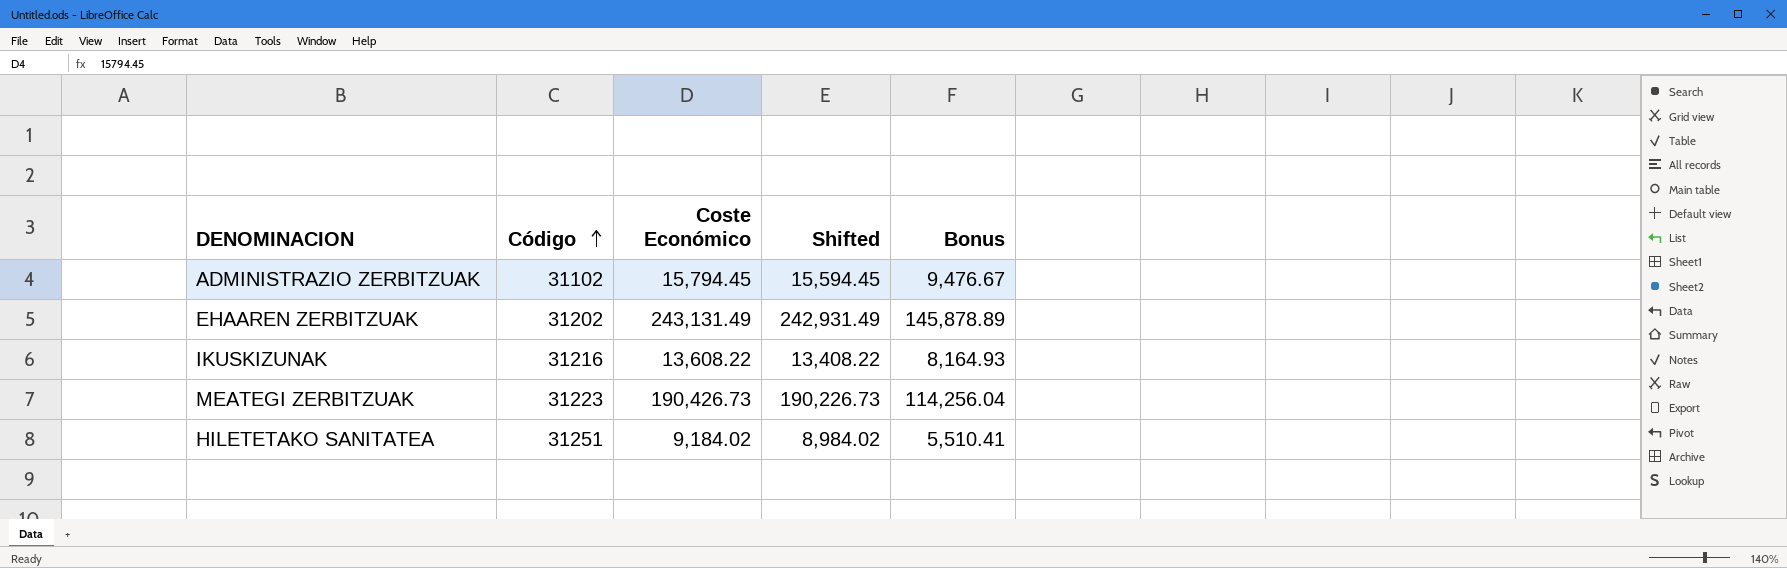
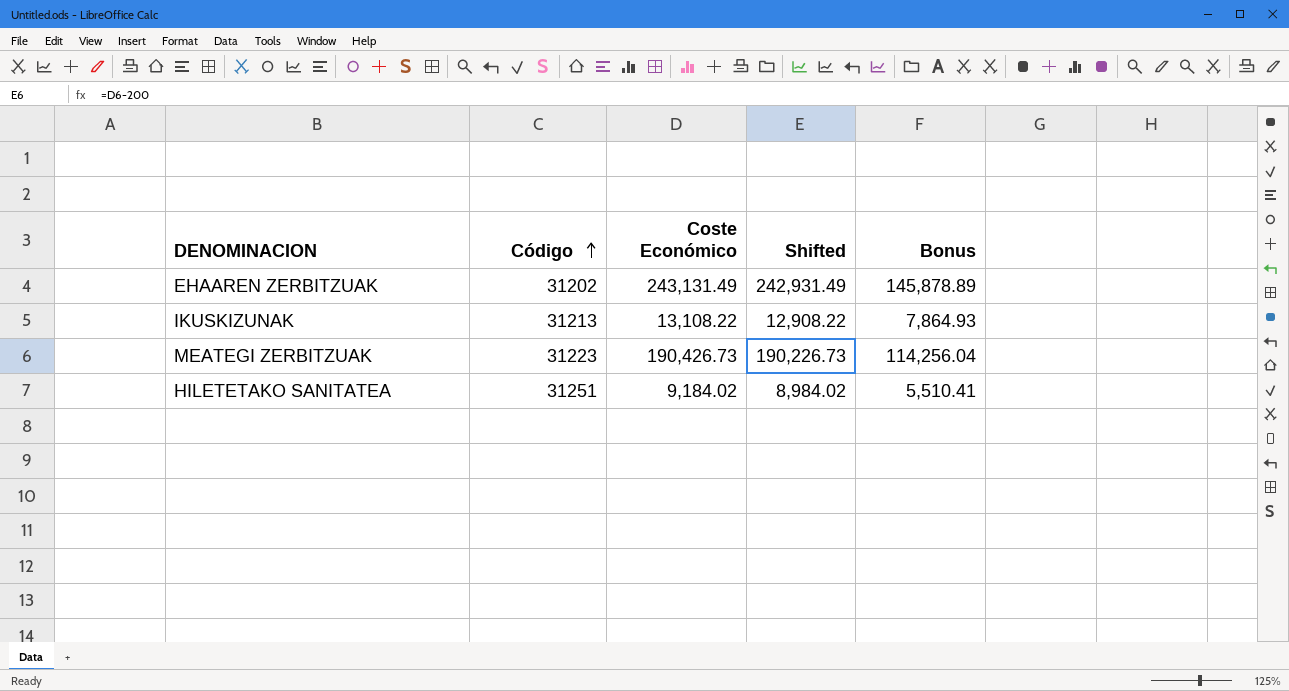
row ADMINISTRAZIO ZERBITZUAK: 31102 | 15,794.45 | 15,594.45 | 9,476.67 -> none
IKUSKIZUNAK | Código: 31216 -> 31213
IKUSKIZUNAK | Coste Económico: 13,608.22 -> 13,108.22
IKUSKIZUNAK | Shifted: 13,408.22 -> 12,908.22
IKUSKIZUNAK | Bonus: 8,164.93 -> 7,864.93

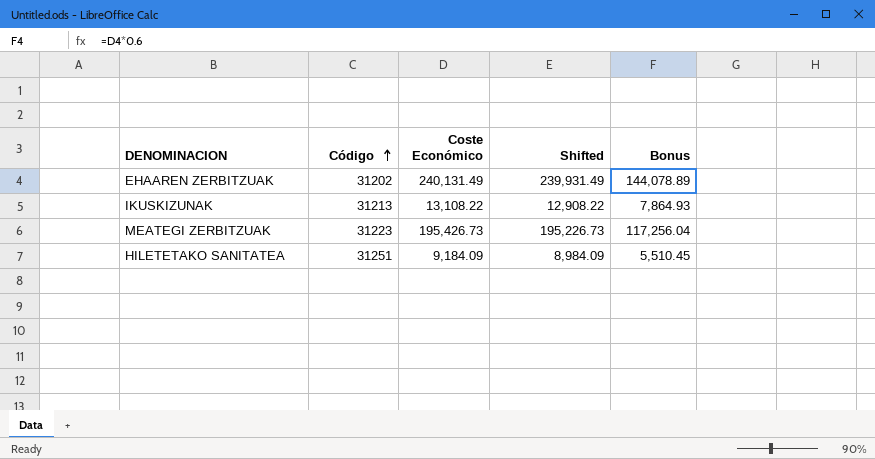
EHAAREN ZERBITZUAK | Coste Económico: 243,131.49 -> 240,131.49
EHAAREN ZERBITZUAK | Shifted: 242,931.49 -> 239,931.49
EHAAREN ZERBITZUAK | Bonus: 145,878.89 -> 144,078.89
MEATEGI ZERBITZUAK | Coste Económico: 190,426.73 -> 195,426.73
MEATEGI ZERBITZUAK | Shifted: 190,226.73 -> 195,226.73
MEATEGI ZERBITZUAK | Bonus: 114,256.04 -> 117,256.04
HILETETAKO SANITATEA | Coste Económico: 9,184.02 -> 9,184.09
HILETETAKO SANITATEA | Shifted: 8,984.02 -> 8,984.09
HILETETAKO SANITATEA | Bonus: 5,510.41 -> 5,510.45

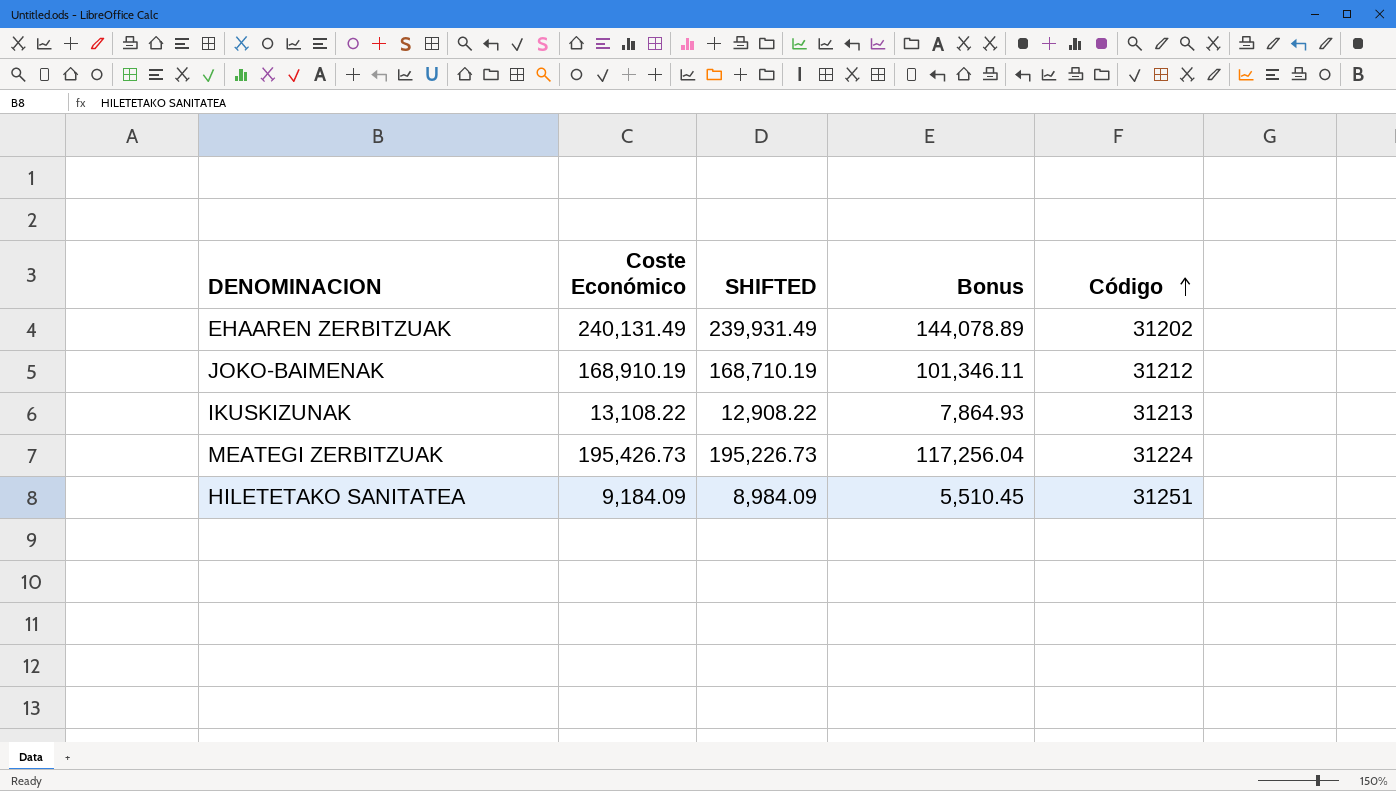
column name: Shifted -> SHIFTED
column Código | position: 2 -> 5
row JOKO-BAIMENAK: none -> 168,910.19 | 168,710.19 | 101,346.11 | 31212
MEATEGI ZERBITZUAK | Código: 31223 -> 31224

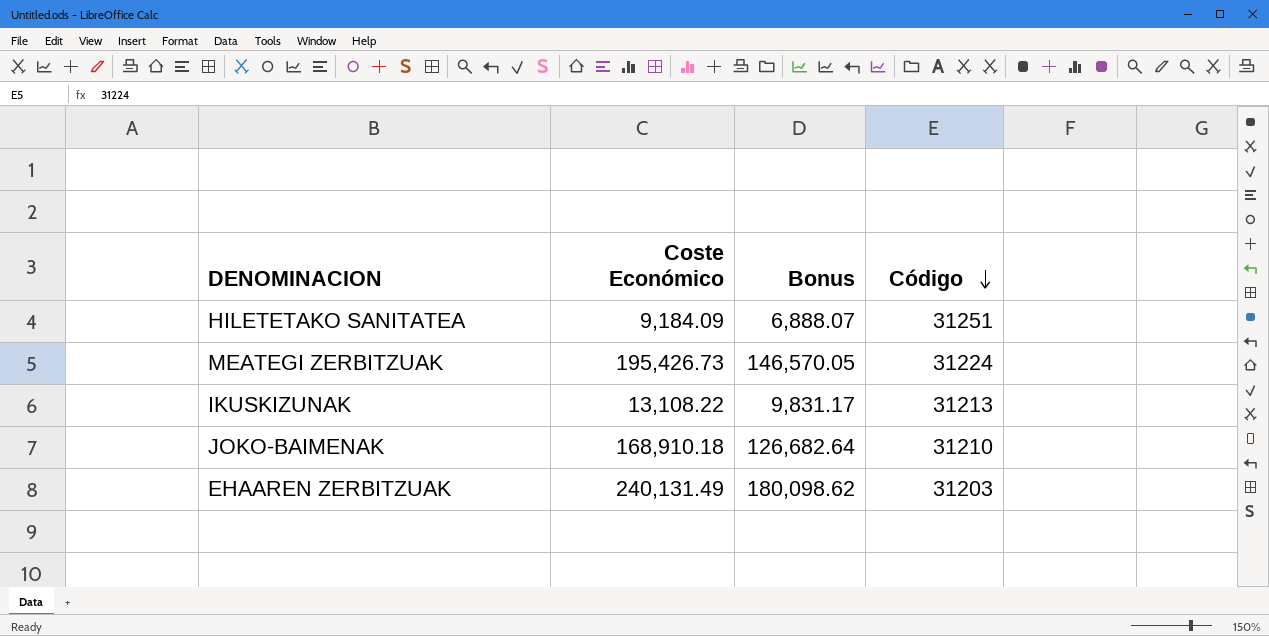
row order: Código ascending -> Código descending
column SHIFTED | formula: [Coste Económico] - 200 -> none
column Bonus | formula: [Coste Económico] * 0.6 -> [Coste Económico] * 0.75
JOKO-BAIMENAK | Coste Económico: 168,910.19 -> 168,910.18
JOKO-BAIMENAK | Código: 31212 -> 31210
EHAAREN ZERBITZUAK | Código: 31202 -> 31203

